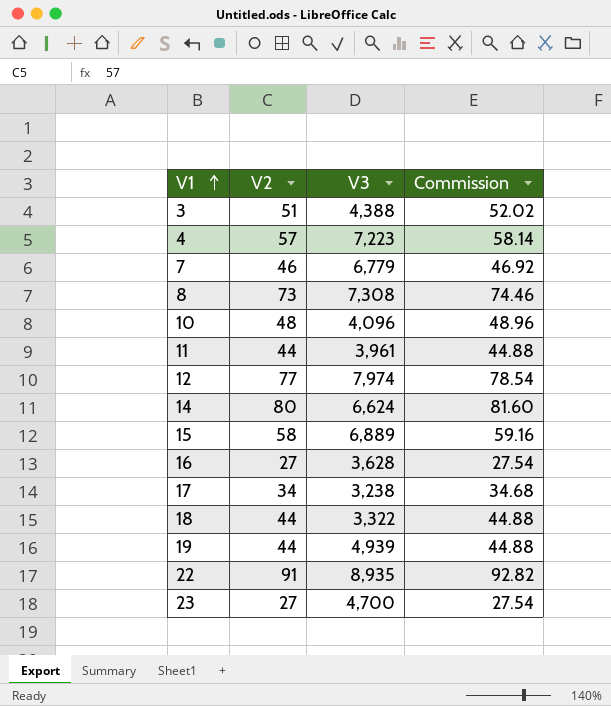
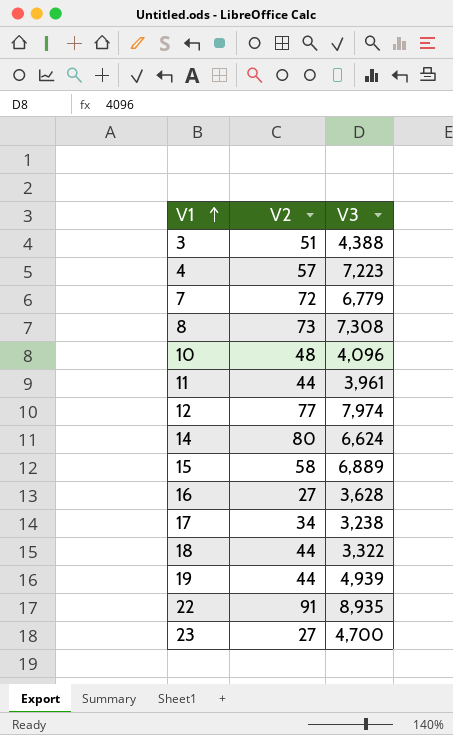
column Commission | formula: [V2] * 1.02 -> none
7 | V2: 46 -> 72

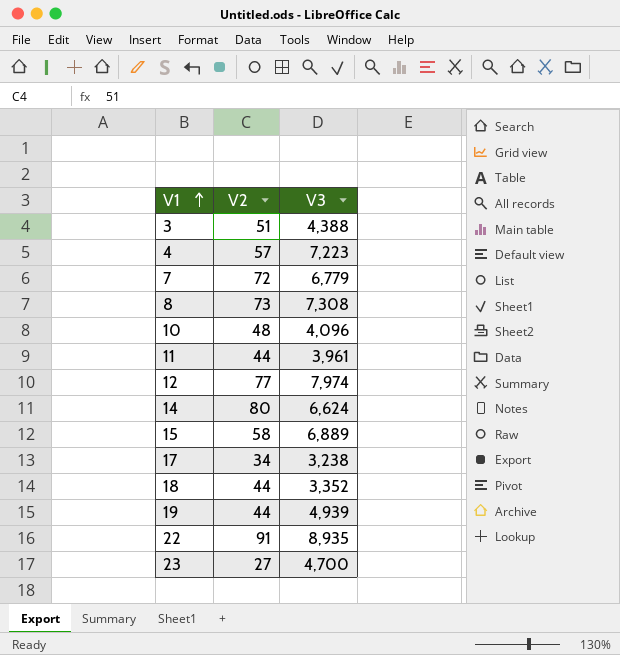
row 16: 27 | 3,628 -> none
18 | V3: 3,322 -> 3,352

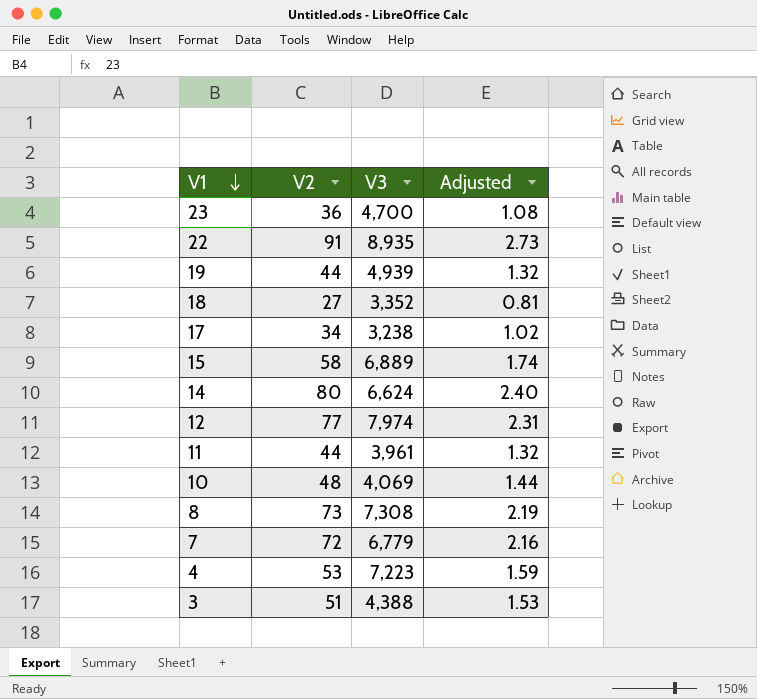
row order: V1 ascending -> V1 descending
column Adjusted | formula: none -> [V2] * 0.03
23 | V2: 27 -> 36
18 | V2: 44 -> 27
10 | V3: 4,096 -> 4,069
4 | V2: 57 -> 53

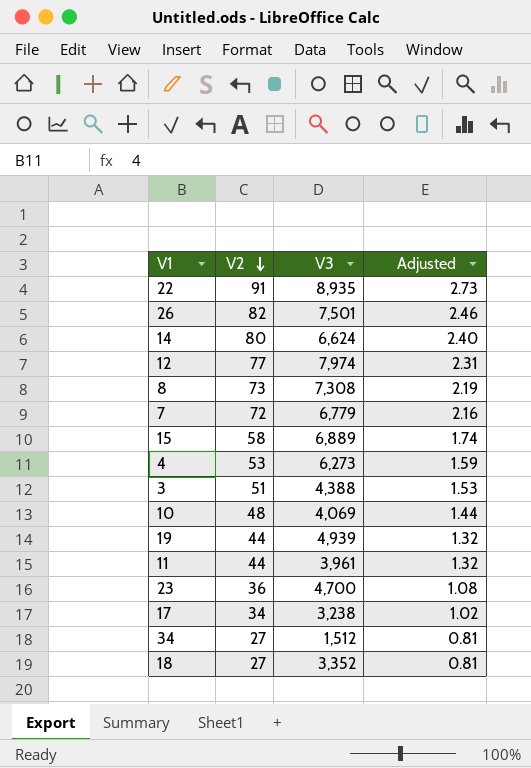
row order: V1 descending -> V2 descending
row 26: none -> 82 | 7,501 | 2.46
4 | V3: 7,223 -> 6,273
row 34: none -> 27 | 1,512 | 0.81

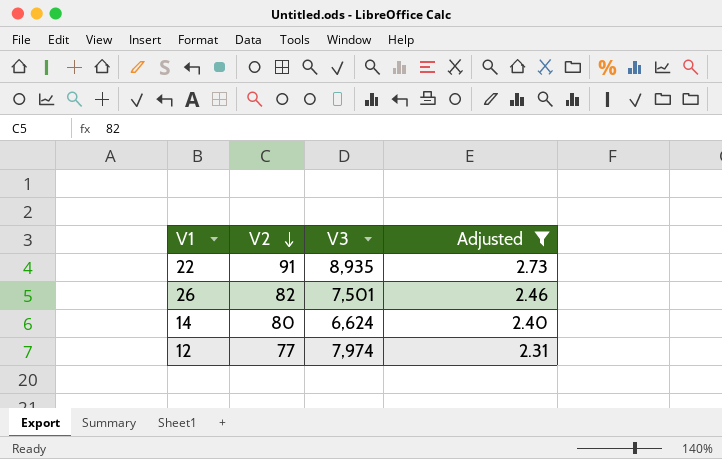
filter: none -> Adjusted >= 2.31

